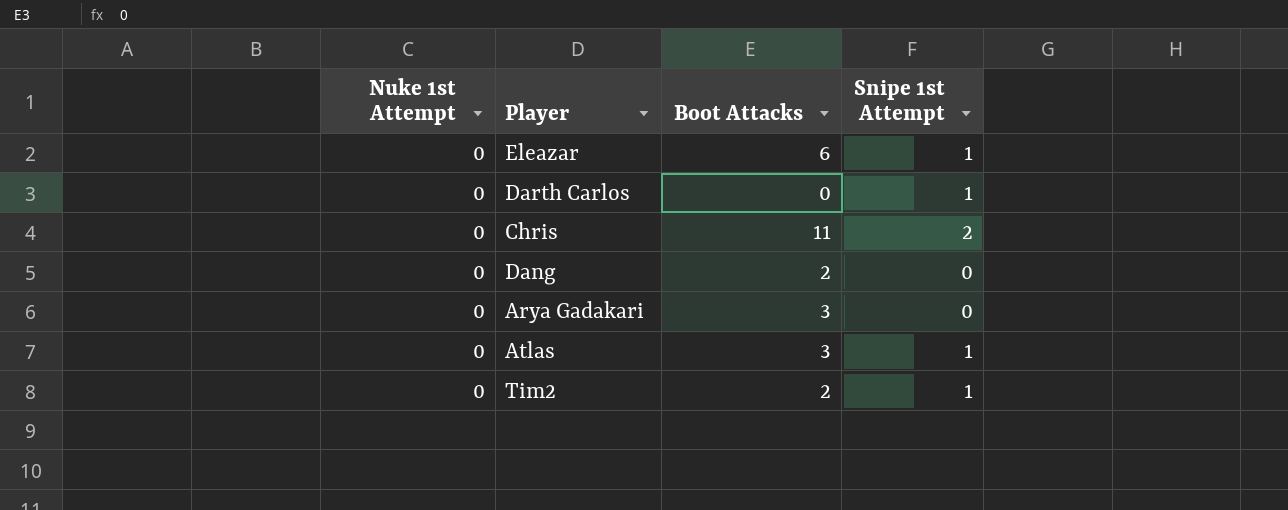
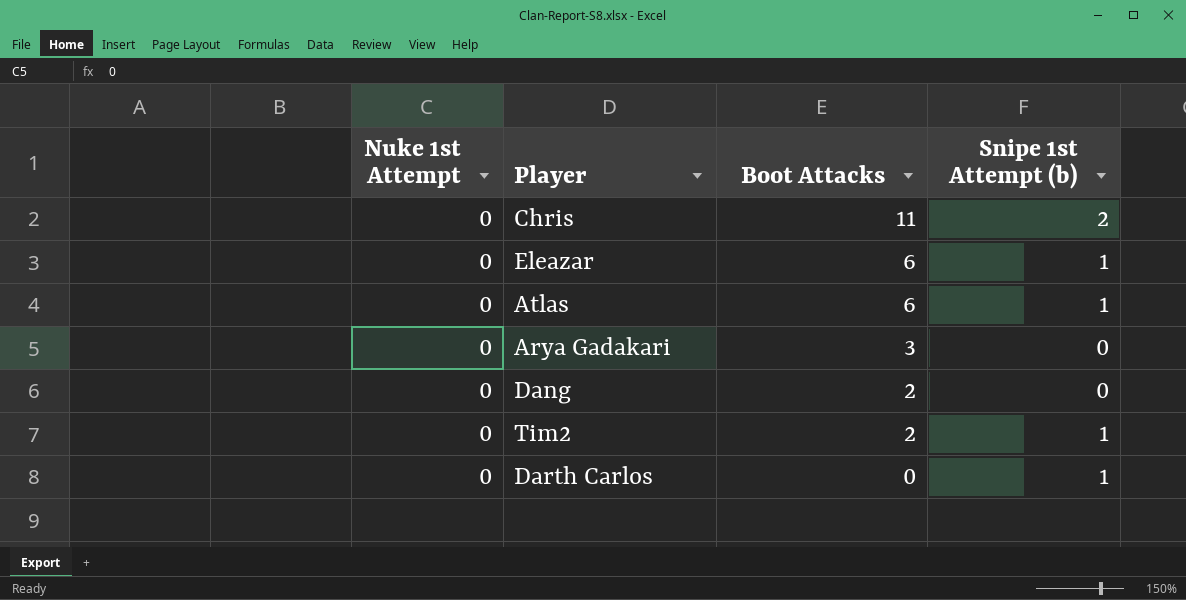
row order: none -> Boot Attacks descending
column name: Snipe 1st Attempt -> Snipe 1st Attempt (b)
Atlas | Boot Attacks: 3 -> 6

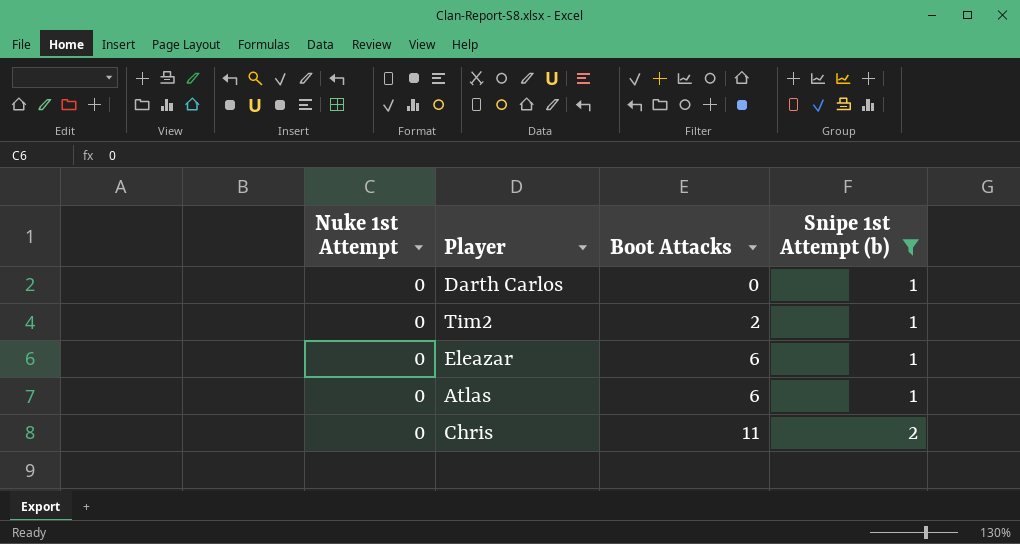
filter: none -> Snipe 1st Attempt (b) != 0
row order: Boot Attacks descending -> Boot Attacks ascending

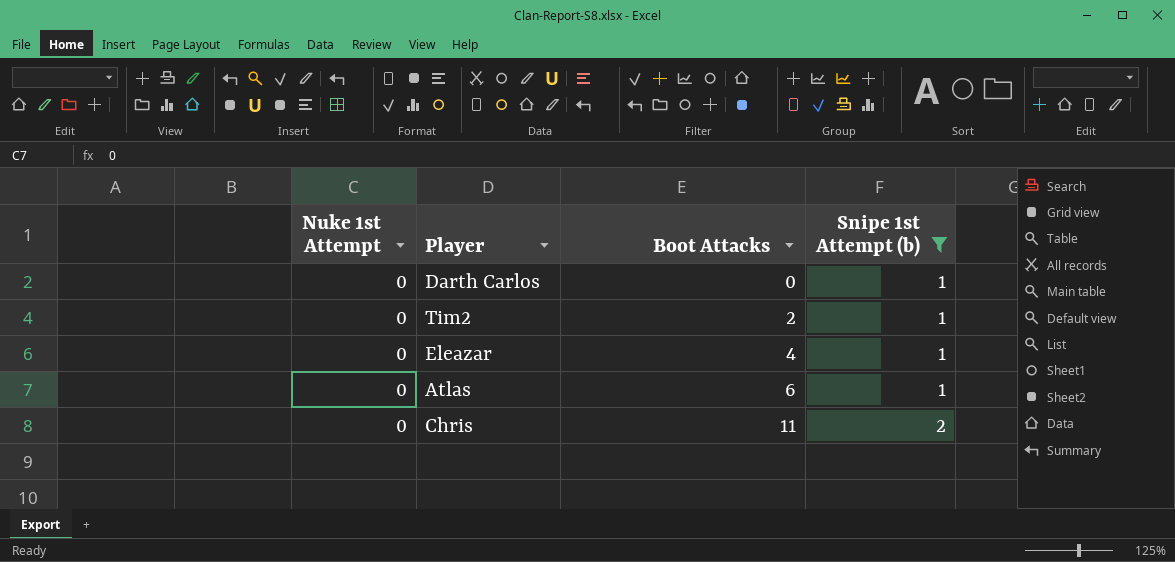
Eleazar | Boot Attacks: 6 -> 4

